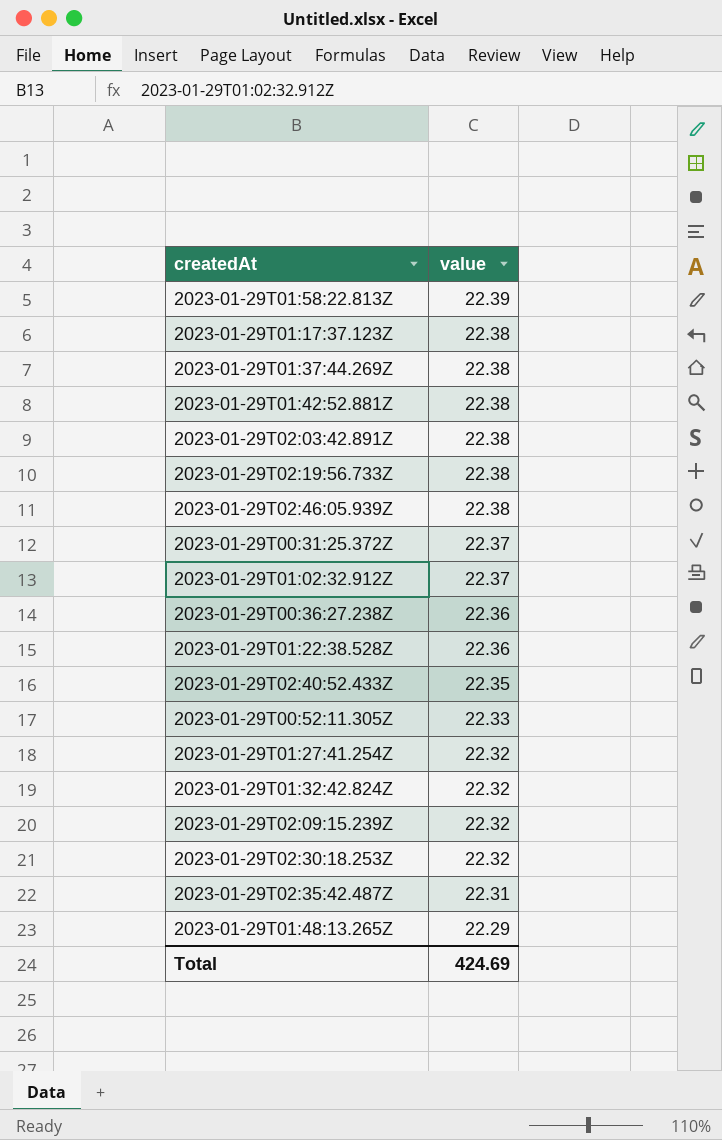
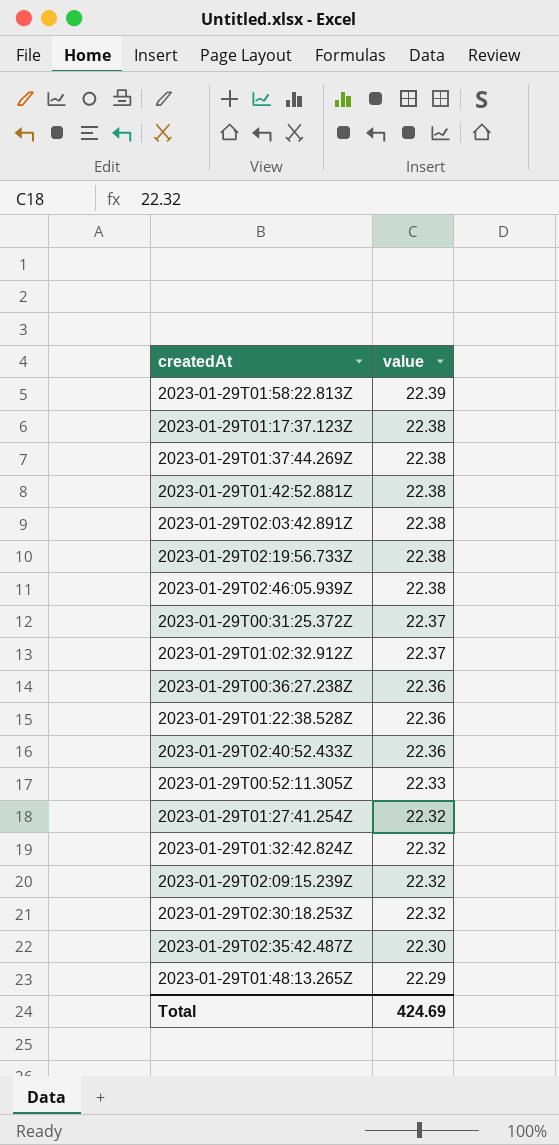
2023-01-29T02:40:52.433Z | value: 22.35 -> 22.36
2023-01-29T02:35:42.487Z | value: 22.31 -> 22.30

